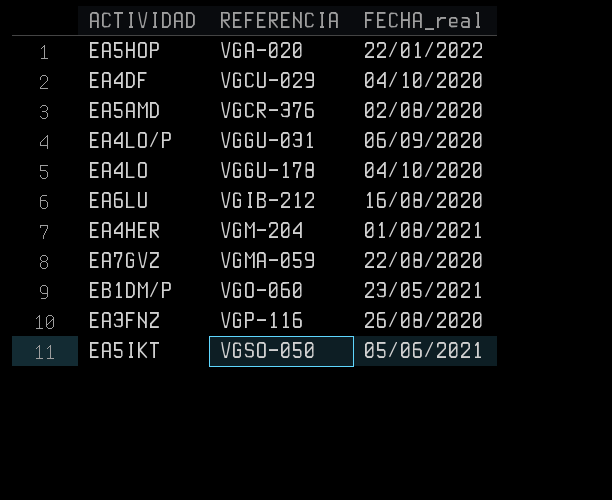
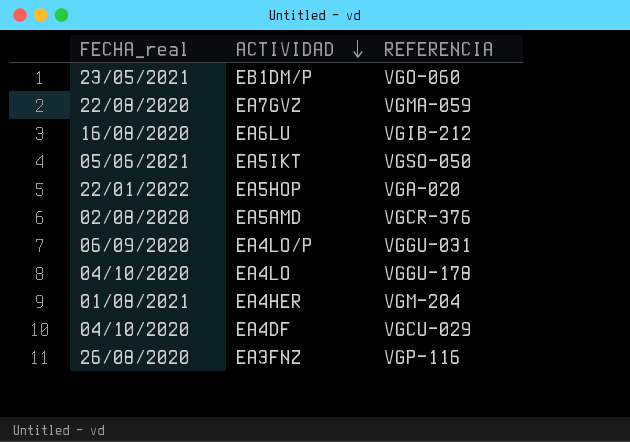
row order: none -> ACTIVIDAD descending
column FECHA_real | position: 3 -> 1

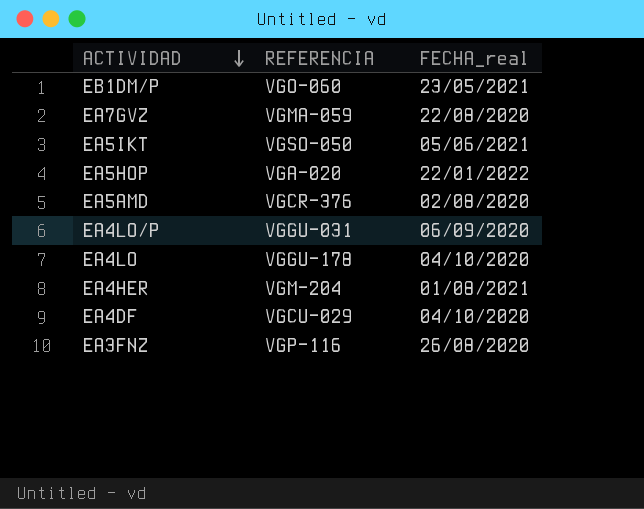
column FECHA_real | position: 1 -> 3
row EA6LU: 16/08/2020 | VGIB-212 -> none

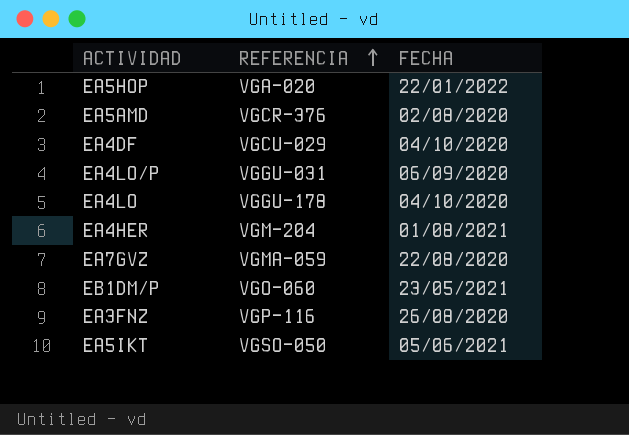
row order: ACTIVIDAD descending -> REFERENCIA ascending
column name: FECHA_real -> FECHA

